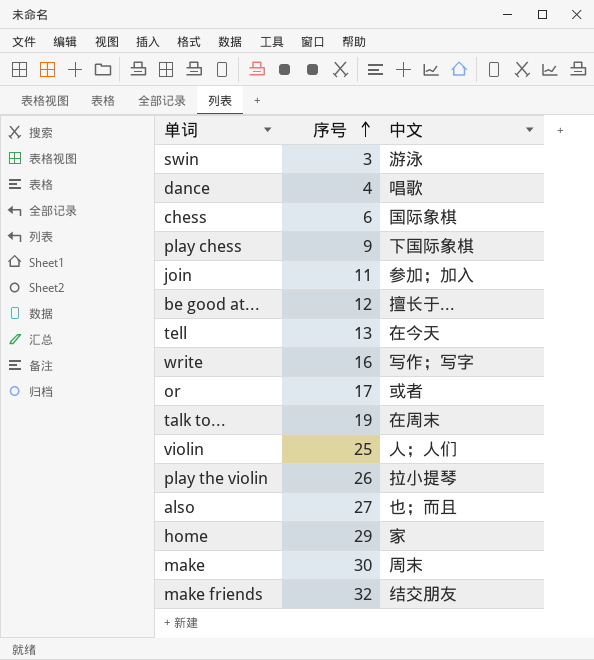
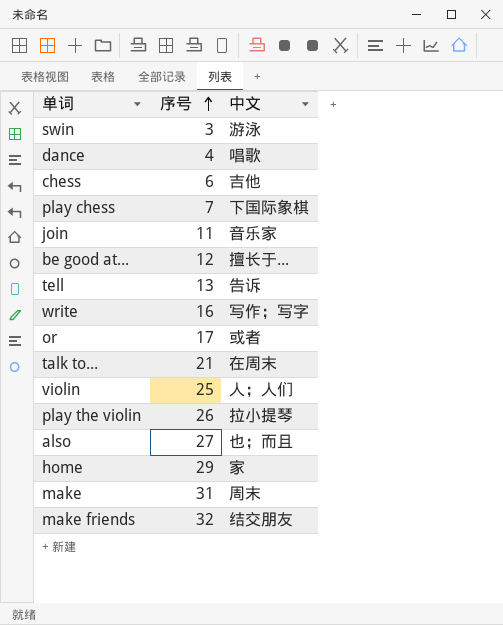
chess | 中文: 国际象棋 -> 吉他
play chess | 序号: 9 -> 7
join | 中文: 参加；加入 -> 音乐家
tell | 中文: 在今天 -> 告诉
talk to... | 序号: 19 -> 21
make | 序号: 30 -> 31

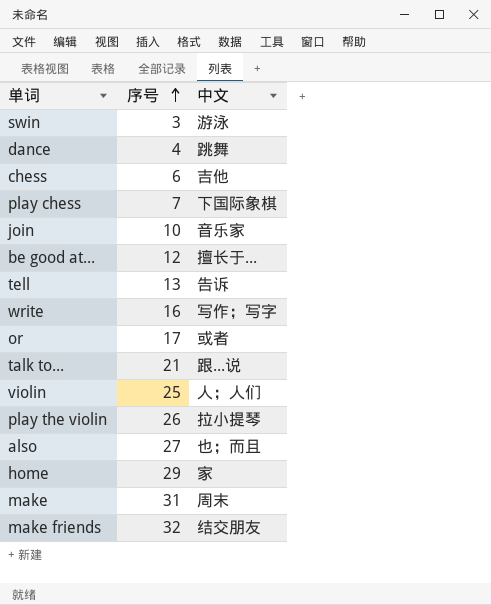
dance | 中文: 唱歌 -> 跳舞
join | 序号: 11 -> 10
talk to... | 中文: 在周末 -> 跟...说

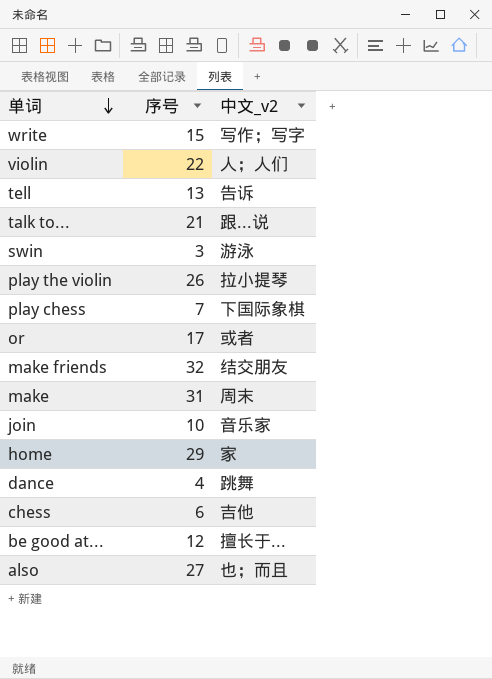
row order: 序号 ascending -> 单词 descending
column name: 中文 -> 中文_v2
write | 序号: 16 -> 15
violin | 序号: 25 -> 22

